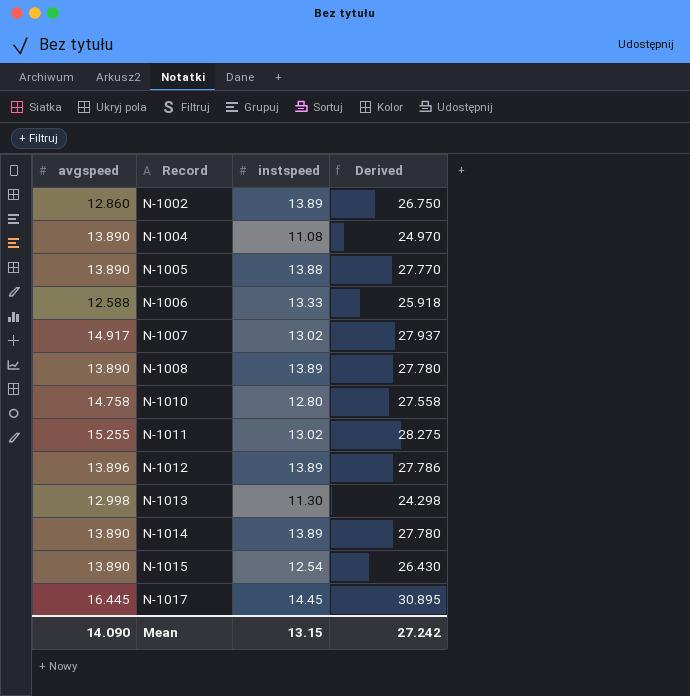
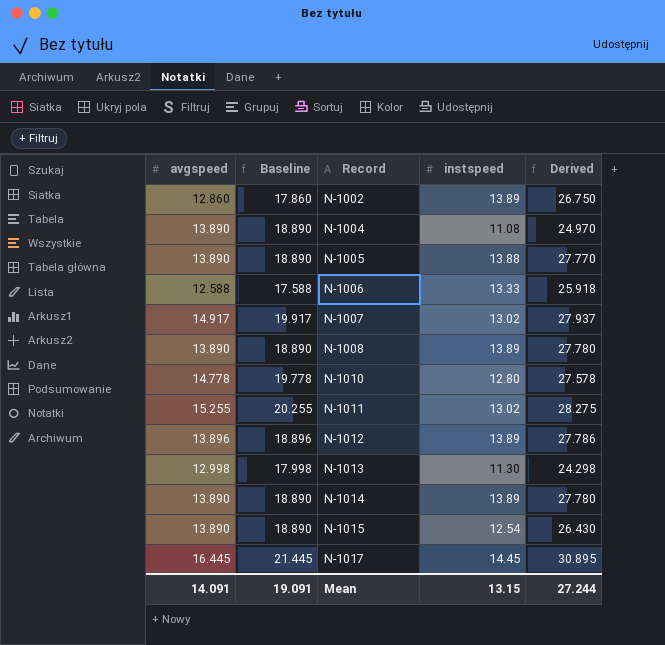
column Baseline | formula: none -> [avgspeed] + 5
N-1010 | avgspeed: 14.758 -> 14.778
N-1010 | Derived: 27.558 -> 27.578
Mean | avgspeed: 14.090 -> 14.091
Mean | Derived: 27.242 -> 27.244

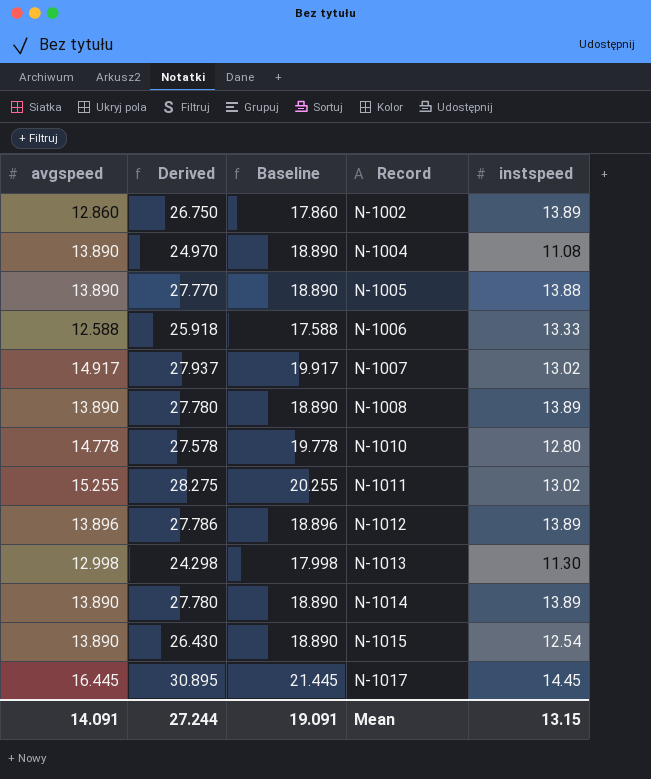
column Derived | position: 5 -> 2

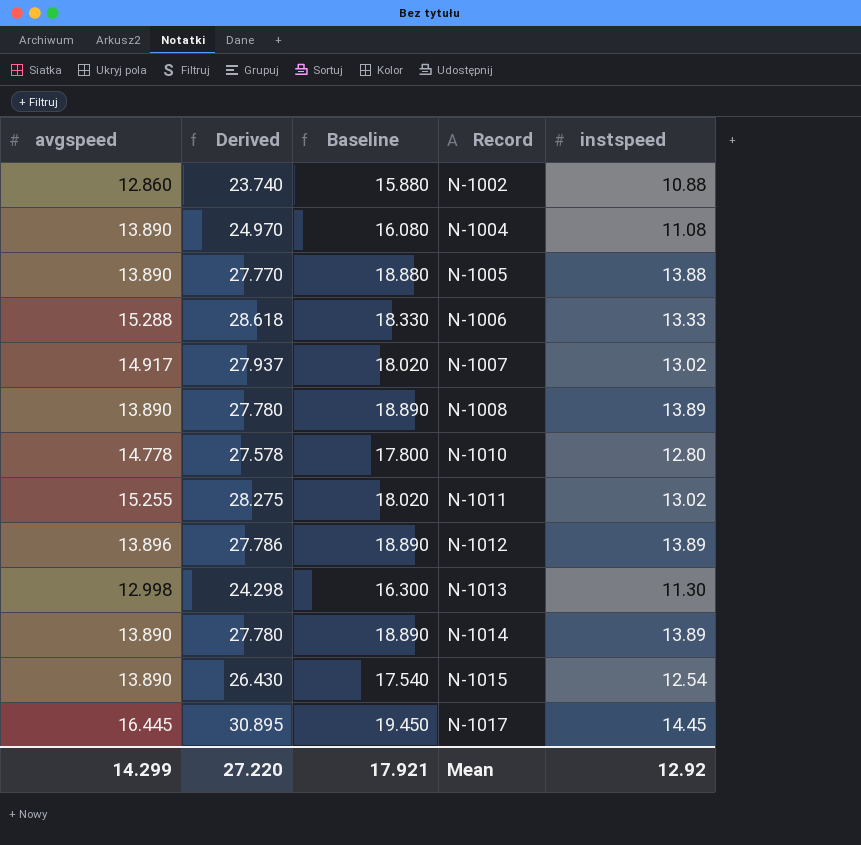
column Baseline | formula: [avgspeed] + 5 -> [instspeed] + 5
N-1002 | Derived: 26.750 -> 23.740
N-1002 | instspeed: 13.89 -> 10.88
N-1006 | avgspeed: 12.588 -> 15.288
N-1006 | Derived: 25.918 -> 28.618
Mean | avgspeed: 14.091 -> 14.299
Mean | Derived: 27.244 -> 27.220
Mean | Baseline: 19.091 -> 17.921
Mean | instspeed: 13.15 -> 12.92

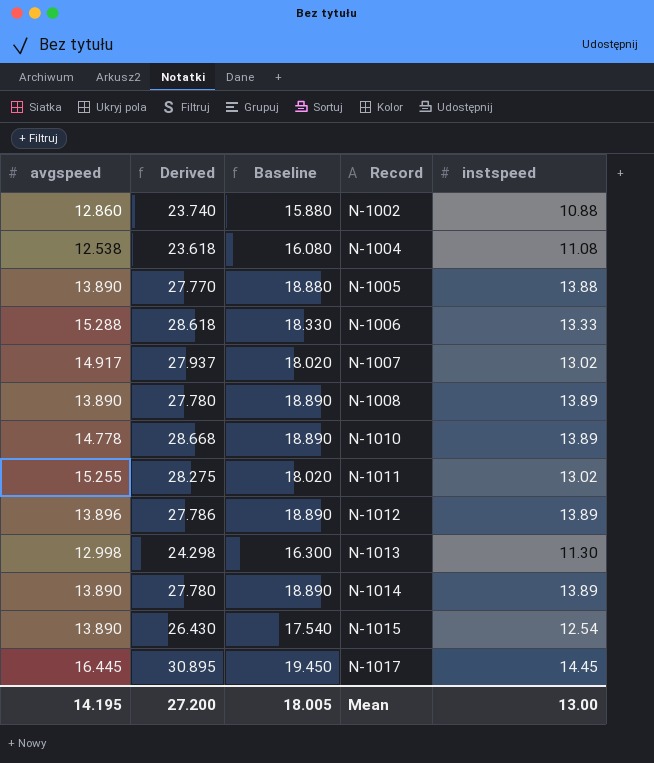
N-1004 | avgspeed: 13.890 -> 12.538
N-1004 | Derived: 24.970 -> 23.618
N-1010 | Derived: 27.578 -> 28.668
N-1010 | Baseline: 17.800 -> 18.890
N-1010 | instspeed: 12.80 -> 13.89
Mean | avgspeed: 14.299 -> 14.195
Mean | Derived: 27.220 -> 27.200
Mean | Baseline: 17.921 -> 18.005
Mean | instspeed: 12.92 -> 13.00

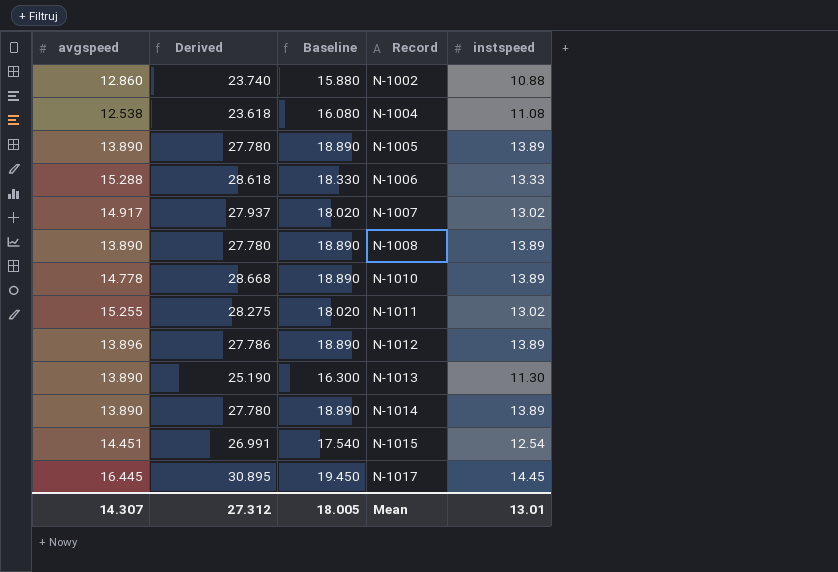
N-1005 | Derived: 27.770 -> 27.780
N-1005 | Baseline: 18.880 -> 18.890
N-1005 | instspeed: 13.88 -> 13.89
N-1013 | avgspeed: 12.998 -> 13.890
N-1013 | Derived: 24.298 -> 25.190
N-1015 | avgspeed: 13.890 -> 14.451
N-1015 | Derived: 26.430 -> 26.991
Mean | avgspeed: 14.195 -> 14.307
Mean | Derived: 27.200 -> 27.312
Mean | instspeed: 13.00 -> 13.01

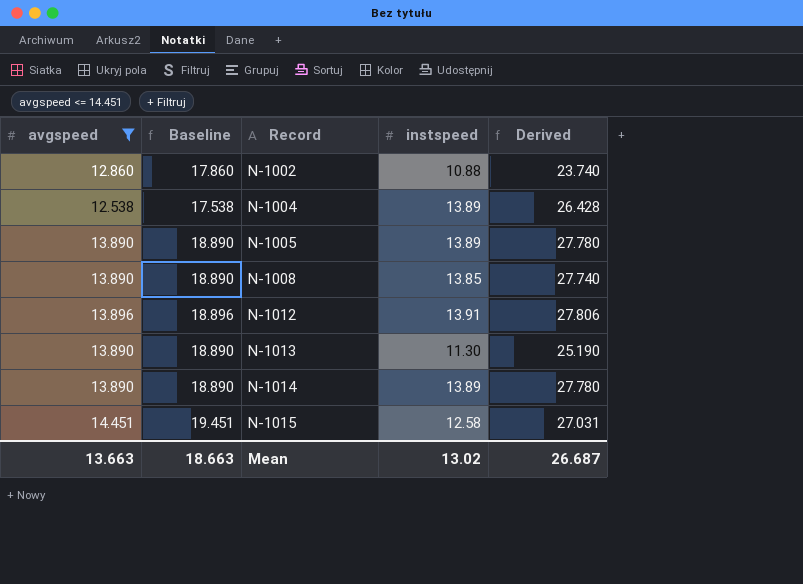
filter: none -> avgspeed <= 14.451
column Baseline | formula: [instspeed] + 5 -> [avgspeed] + 5
column Derived | position: 2 -> 5
N-1004 | instspeed: 11.08 -> 13.89
N-1004 | Derived: 23.618 -> 26.428
N-1008 | instspeed: 13.89 -> 13.85
N-1008 | Derived: 27.780 -> 27.740
N-1012 | instspeed: 13.89 -> 13.91
N-1012 | Derived: 27.786 -> 27.806
N-1015 | instspeed: 12.54 -> 12.58
N-1015 | Derived: 26.991 -> 27.031
Mean | avgspeed: 14.307 -> 13.663
Mean | Baseline: 18.005 -> 18.663
Mean | instspeed: 13.01 -> 13.02
Mean | Derived: 27.312 -> 26.687

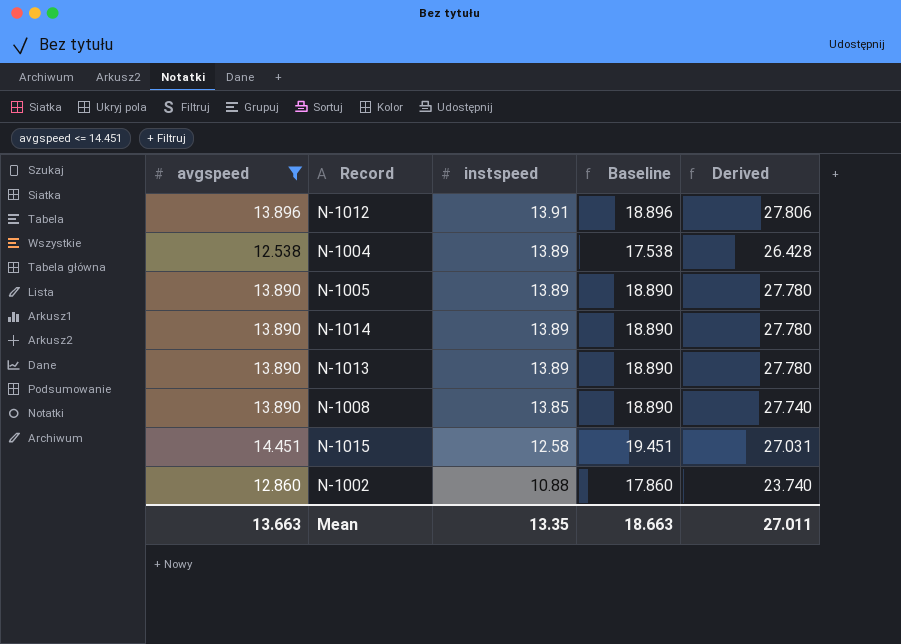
row order: Record ascending -> instspeed descending
column Baseline | position: 2 -> 4
N-1013 | instspeed: 11.30 -> 13.89
N-1013 | Derived: 25.190 -> 27.780
Mean | instspeed: 13.02 -> 13.35
Mean | Derived: 26.687 -> 27.011

